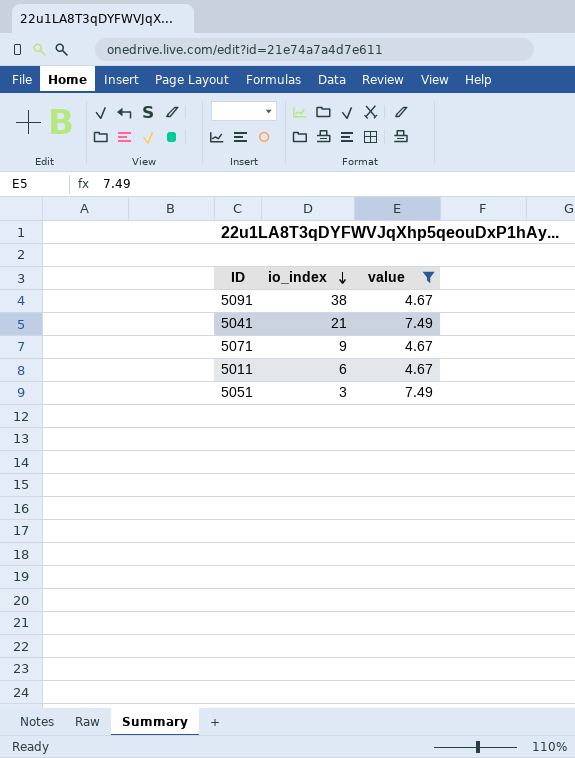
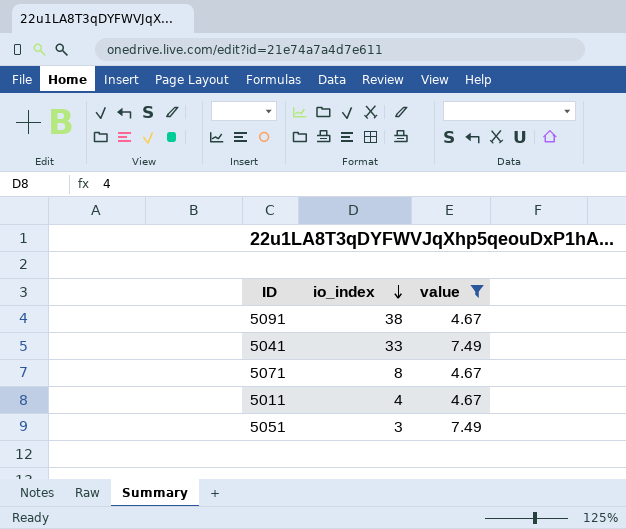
5041 | io_index: 21 -> 33
5071 | io_index: 9 -> 8
5011 | io_index: 6 -> 4

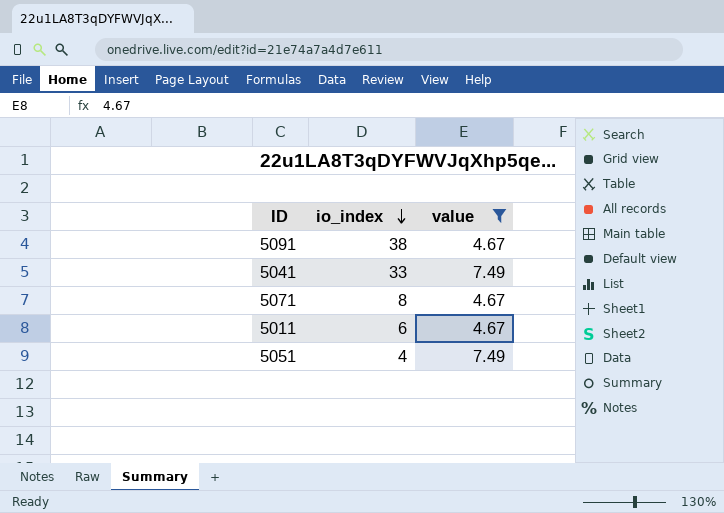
5011 | io_index: 4 -> 6
5051 | io_index: 3 -> 4

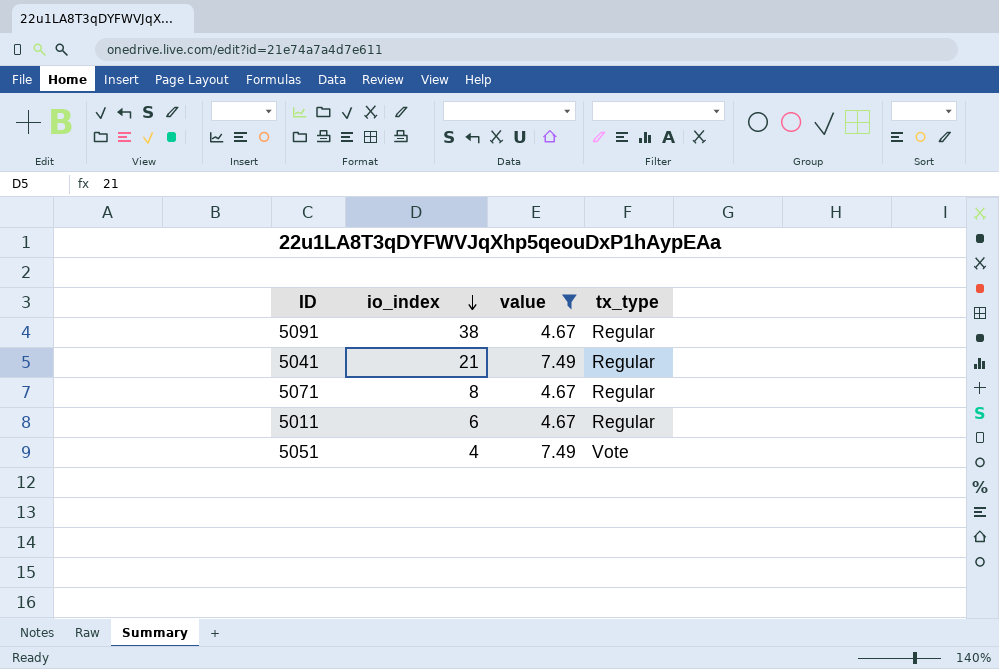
column tx_type | position: none -> 4
5041 | io_index: 33 -> 21

